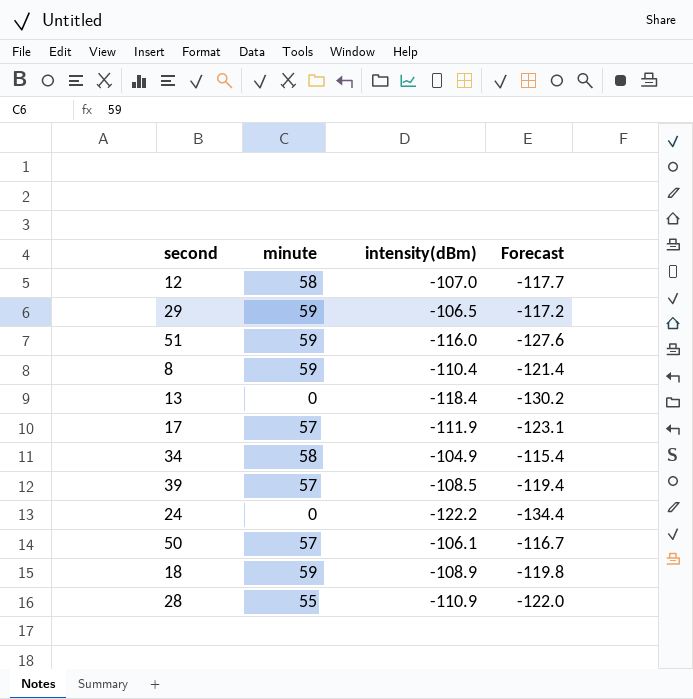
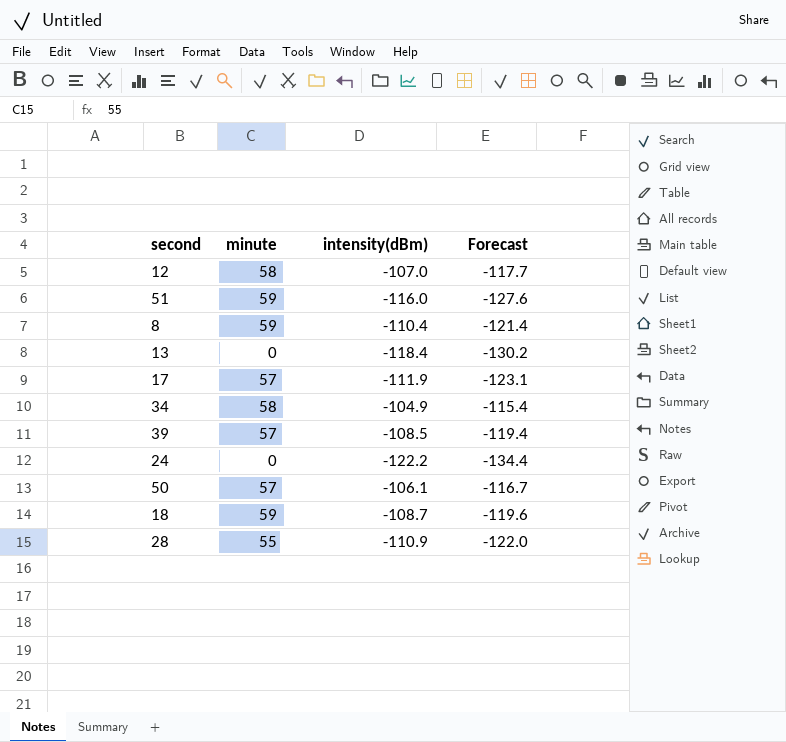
row 29: 59 | -106.5 | -117.2 -> none
18 | intensity(dBm): -108.9 -> -108.7
18 | Forecast: -119.8 -> -119.6

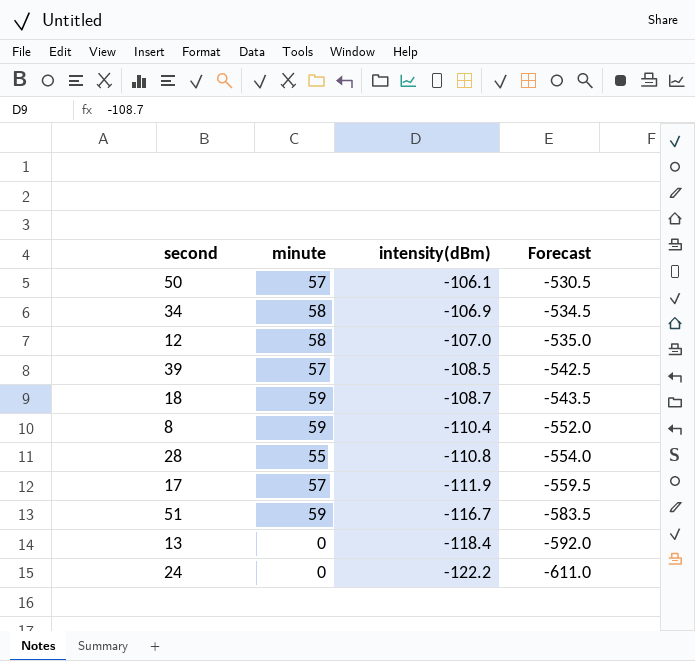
row order: none -> intensity(dBm) descending
column Forecast | formula: [intensity(dBm)] * 1.1 -> [intensity(dBm)] * 5
34 | intensity(dBm): -104.9 -> -106.9
28 | intensity(dBm): -110.9 -> -110.8
51 | intensity(dBm): -116.0 -> -116.7

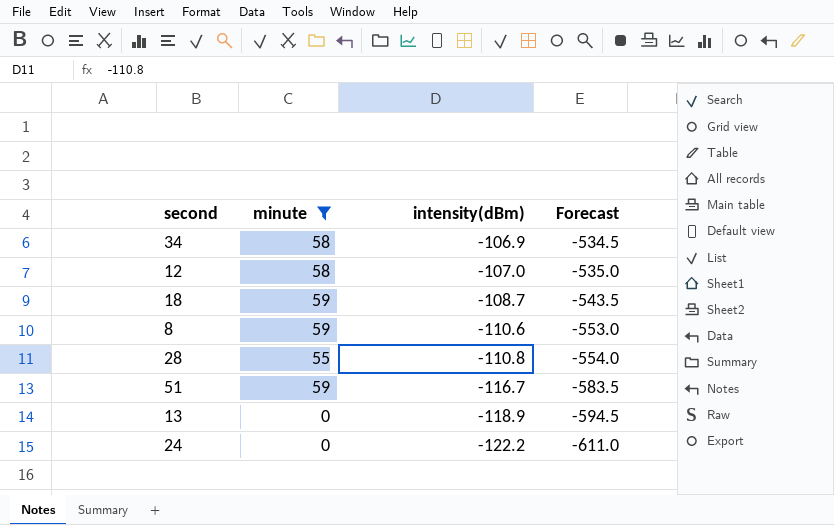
filter: none -> minute != 57
8 | intensity(dBm): -110.4 -> -110.6
8 | Forecast: -552.0 -> -553.0
13 | intensity(dBm): -118.4 -> -118.9
13 | Forecast: -592.0 -> -594.5

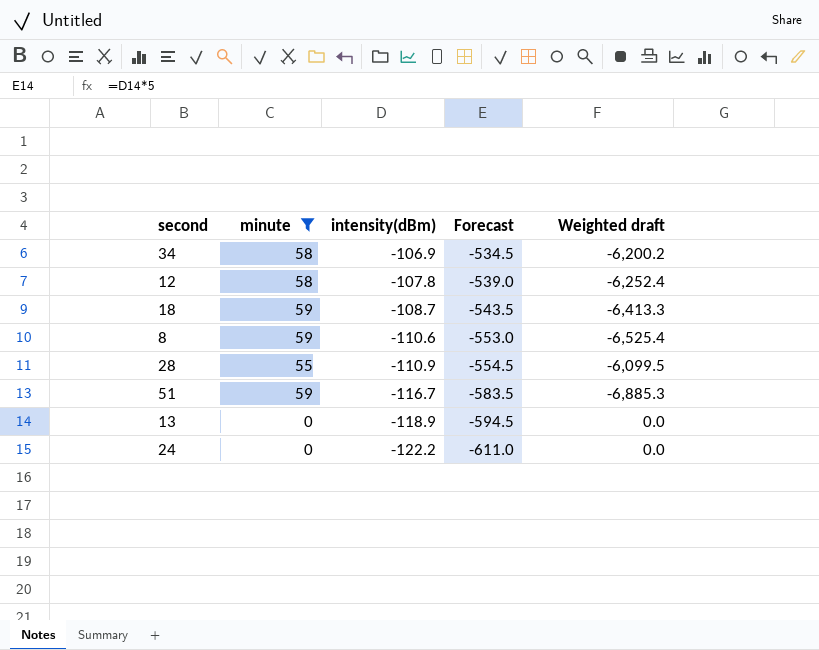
column Weighted draft | formula: none -> [minute] * [intensity(dBm)]
12 | intensity(dBm): -107.0 -> -107.8
12 | Forecast: -535.0 -> -539.0
28 | intensity(dBm): -110.8 -> -110.9
28 | Forecast: -554.0 -> -554.5

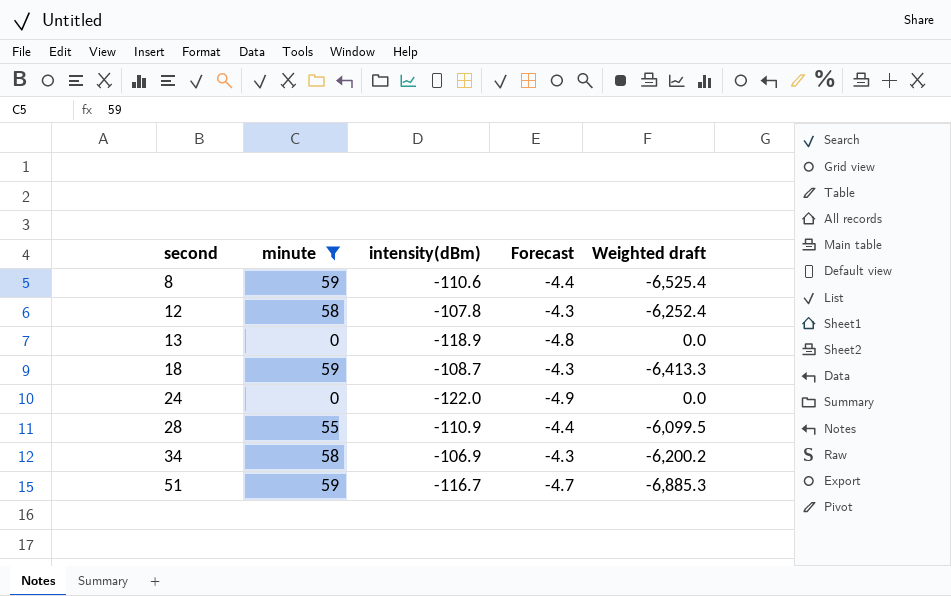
row order: intensity(dBm) descending -> second ascending
column Forecast | formula: [intensity(dBm)] * 5 -> [intensity(dBm)] * 0.04
24 | intensity(dBm): -122.2 -> -122.0

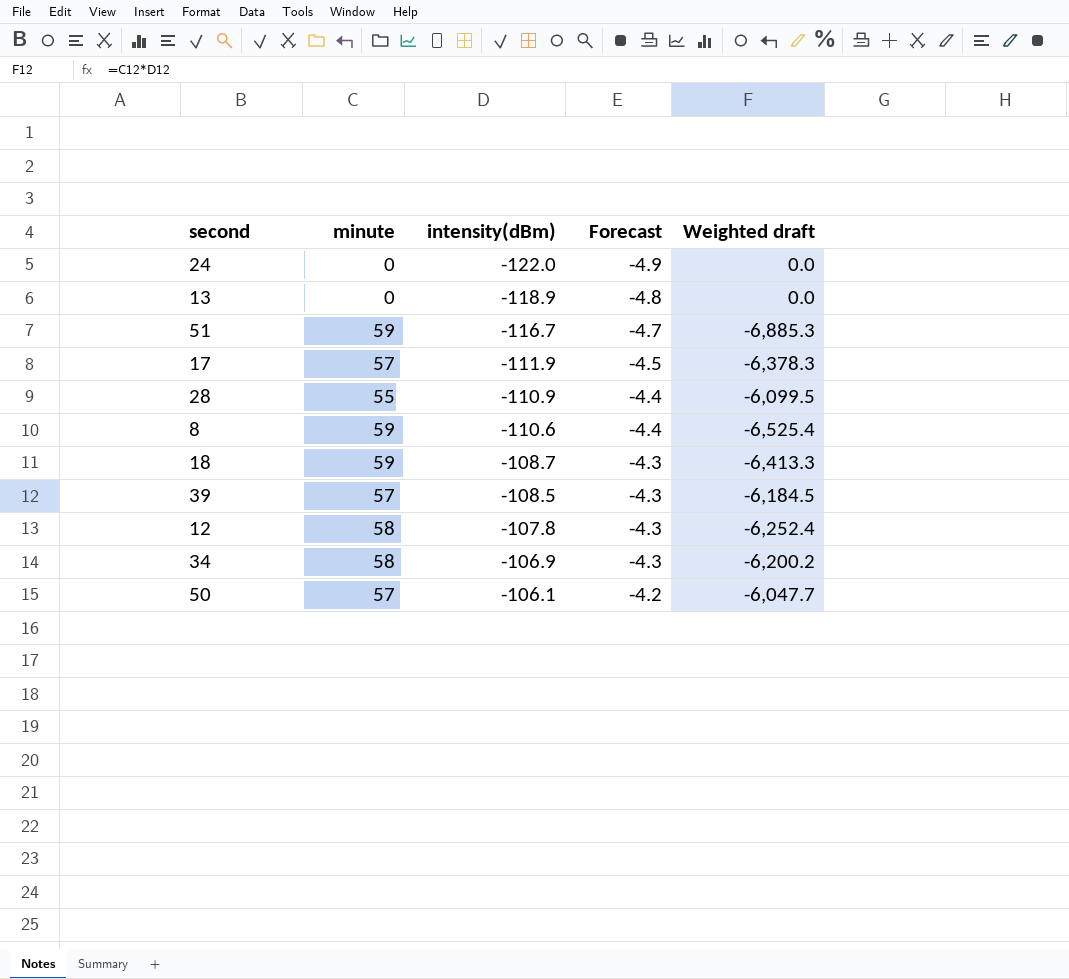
filter: minute != 57 -> none
row order: second ascending -> intensity(dBm) ascending

